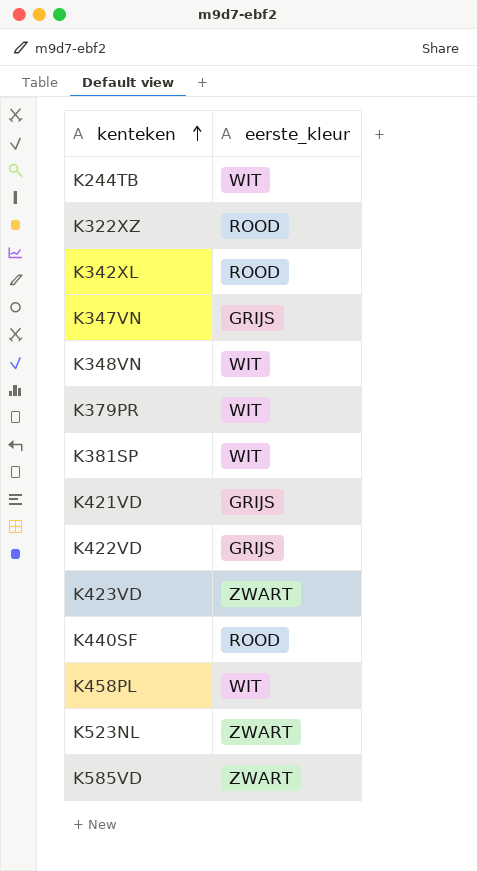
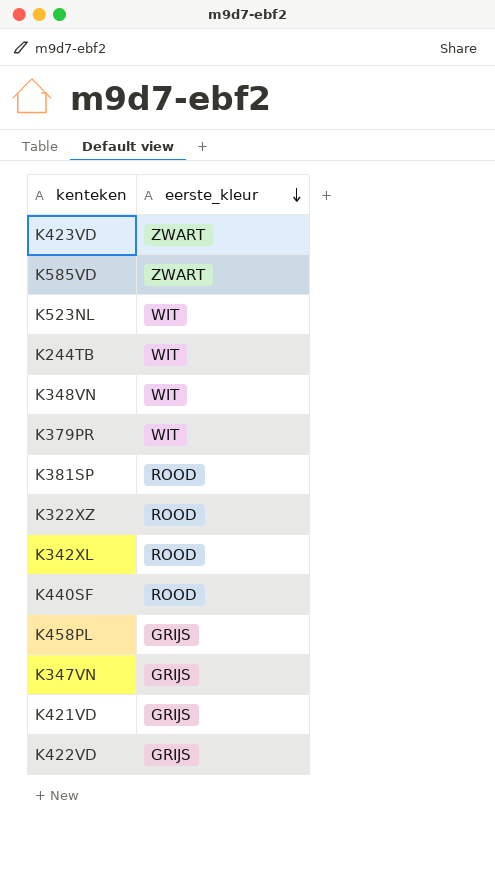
row order: kenteken ascending -> eerste_kleur descending
K523NL | eerste_kleur: ZWART -> WIT
K381SP | eerste_kleur: WIT -> ROOD
K458PL | eerste_kleur: WIT -> GRIJS

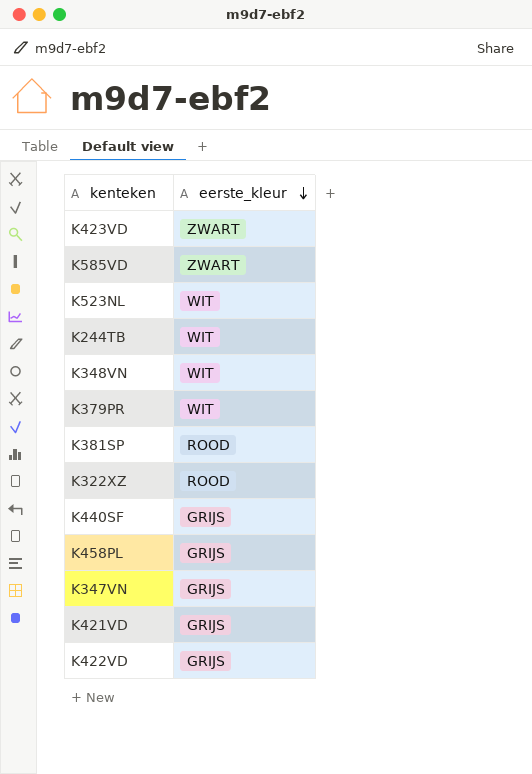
row K342XL: ROOD -> none
K440SF | eerste_kleur: ROOD -> GRIJS

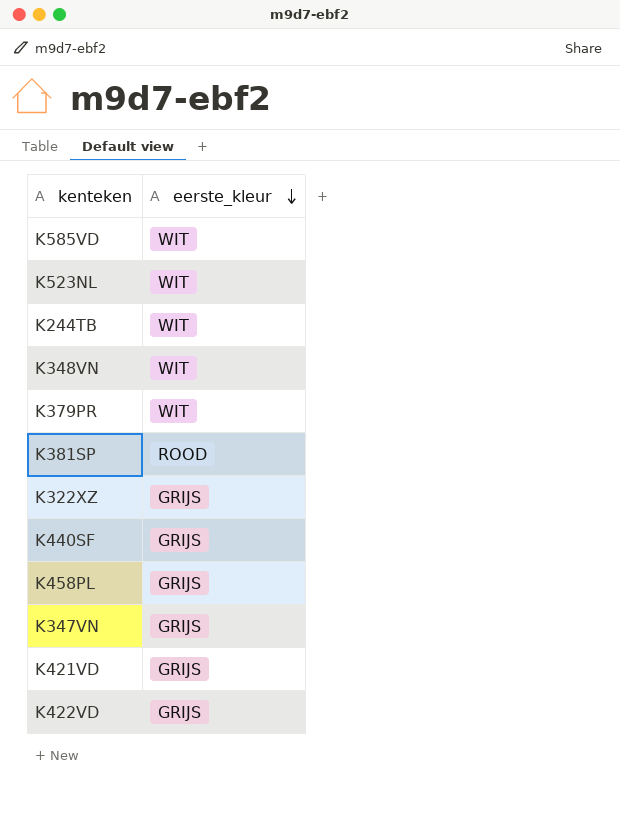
row K423VD: ZWART -> none
K585VD | eerste_kleur: ZWART -> WIT
K322XZ | eerste_kleur: ROOD -> GRIJS

